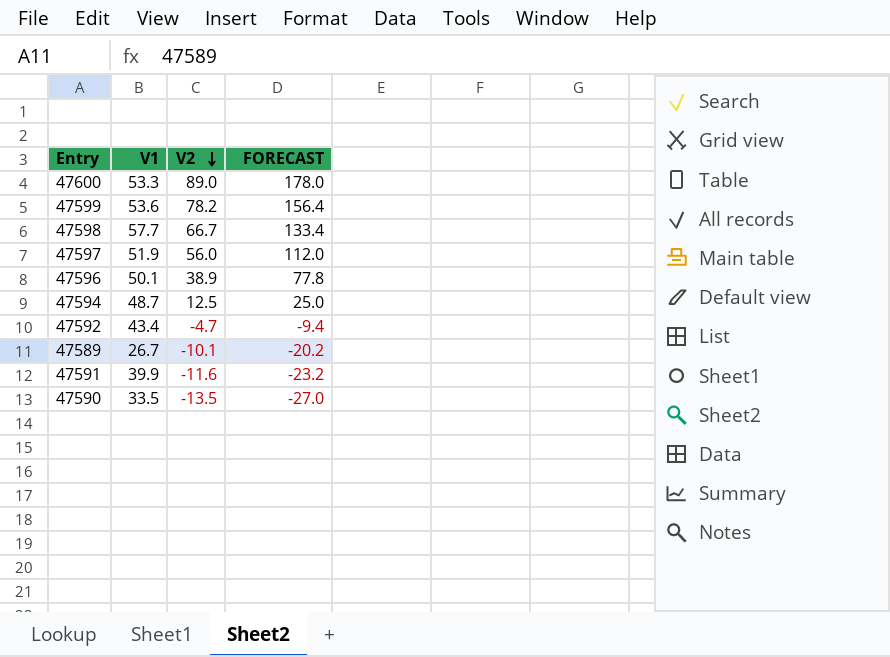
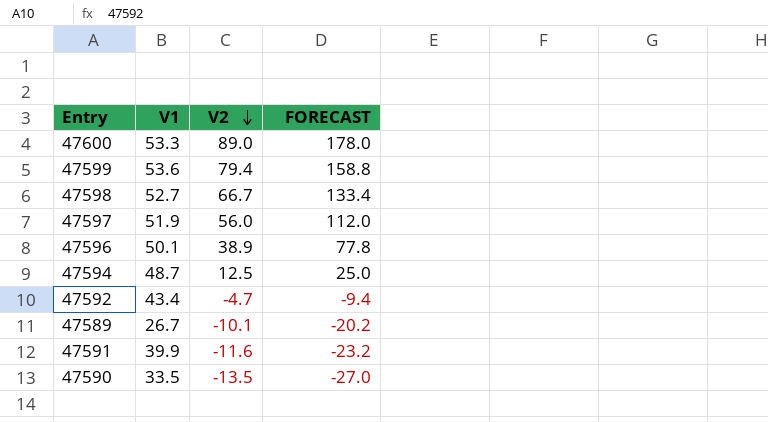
47599 | V2: 78.2 -> 79.4
47599 | FORECAST: 156.4 -> 158.8
47598 | V1: 57.7 -> 52.7

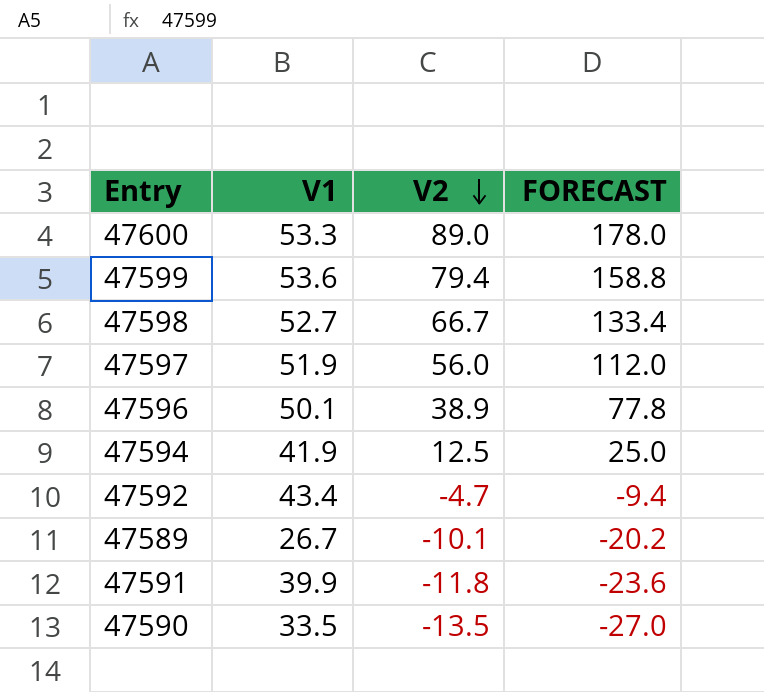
47594 | V1: 48.7 -> 41.9
47591 | V2: -11.6 -> -11.8
47591 | FORECAST: -23.2 -> -23.6

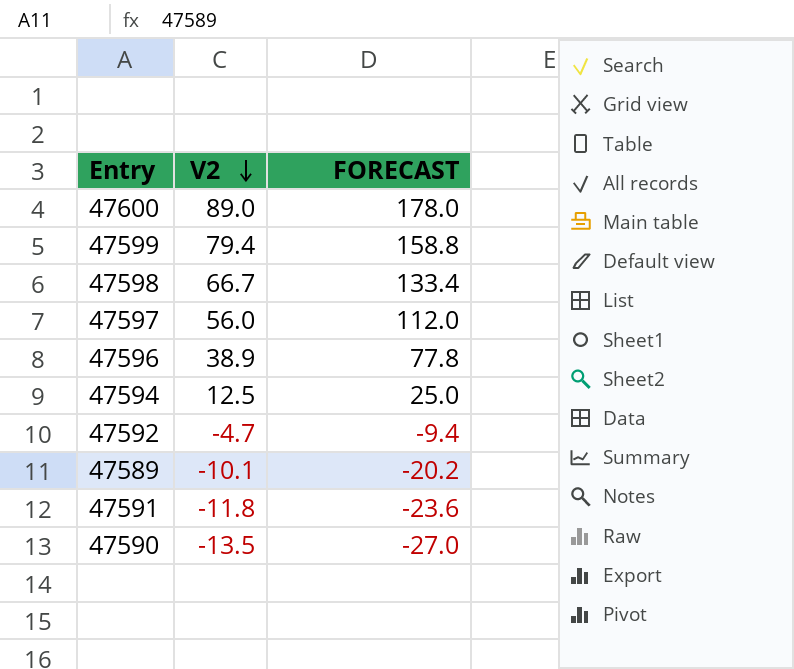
column V1 | position: 2 -> none

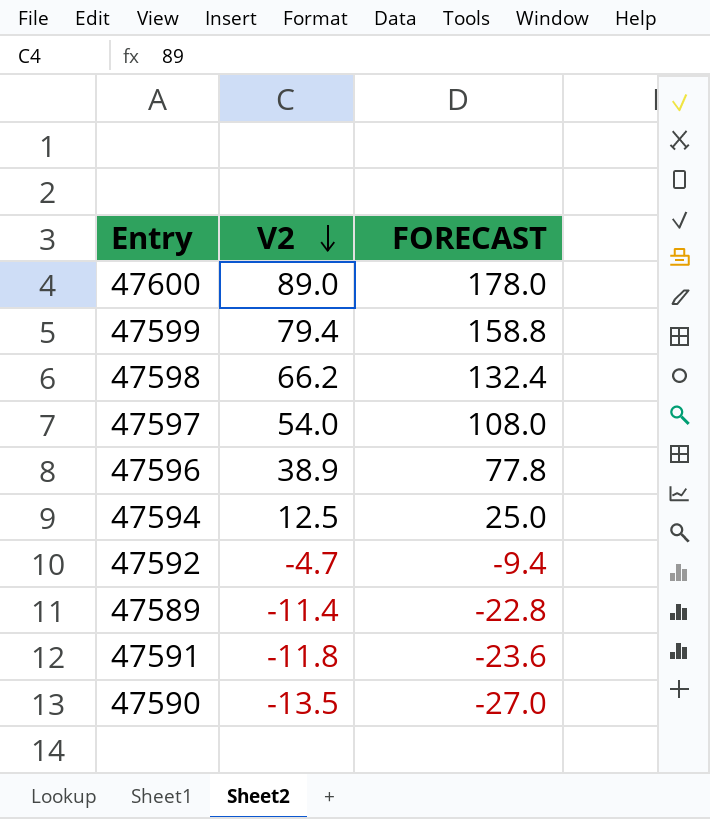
47598 | V2: 66.7 -> 66.2
47598 | FORECAST: 133.4 -> 132.4
47597 | V2: 56.0 -> 54.0
47597 | FORECAST: 112.0 -> 108.0
47589 | V2: -10.1 -> -11.4
47589 | FORECAST: -20.2 -> -22.8

